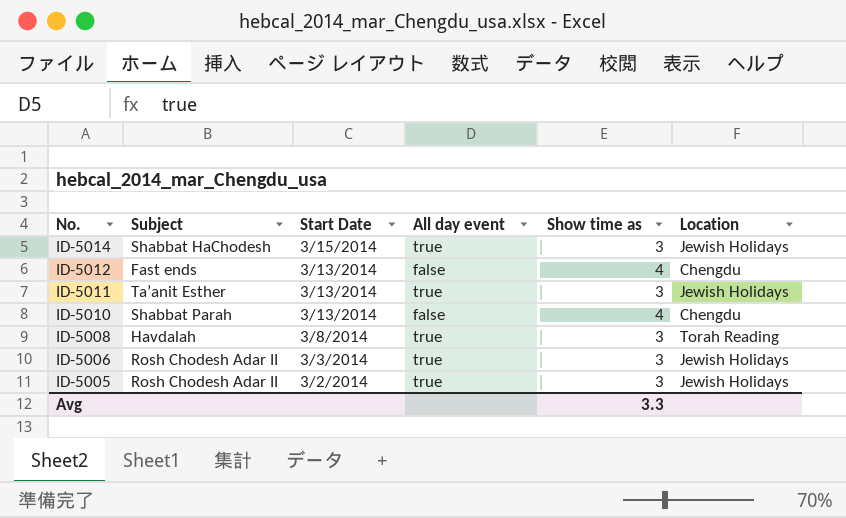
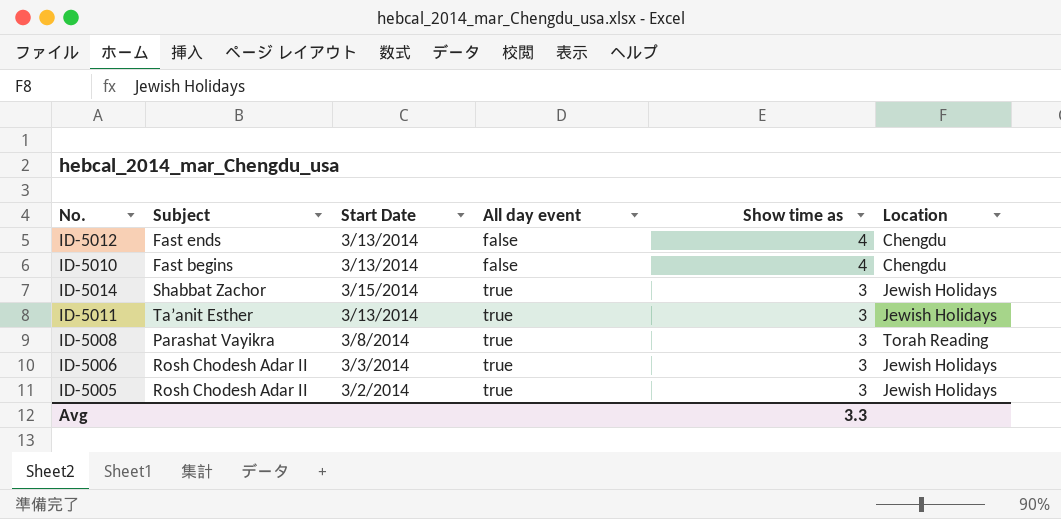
row order: No. descending -> All day event ascending
ID-5010 | Subject: Shabbat Parah -> Fast begins
ID-5014 | Subject: Shabbat HaChodesh -> Shabbat Zachor
ID-5008 | Subject: Havdalah -> Parashat Vayikra

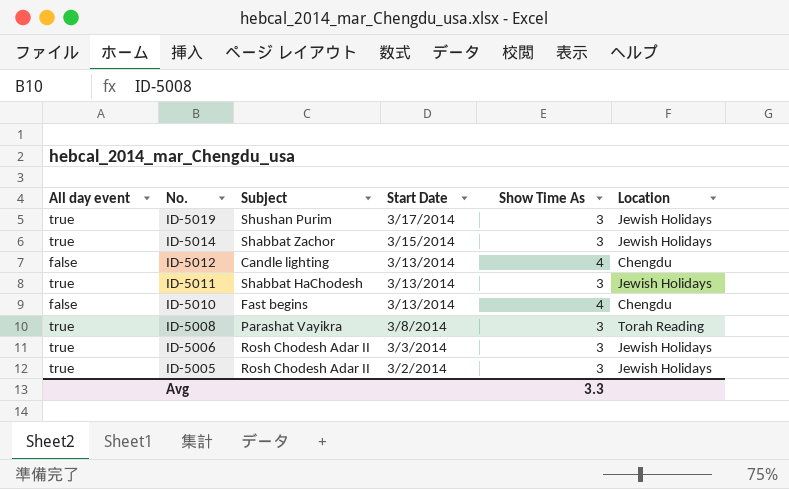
row order: All day event ascending -> No. descending
column All day event | position: 4 -> 1
column name: Show time as -> Show Time As
row ID-5019: none -> true | Shushan Purim | 3/17/2014 | 3 | Jewish Holidays
ID-5012 | Subject: Fast ends -> Candle lighting
ID-5011 | Subject: Ta’anit Esther -> Shabbat HaChodesh

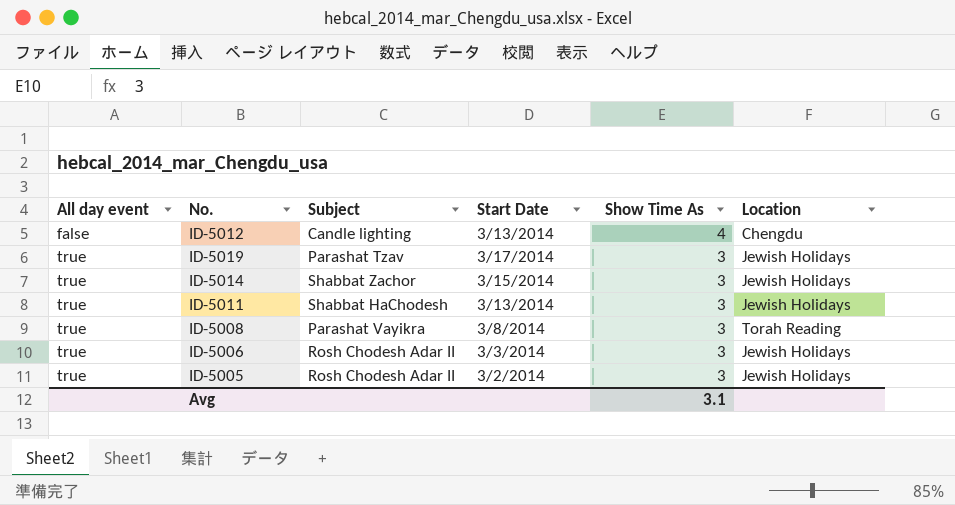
row order: No. descending -> All day event ascending
row ID-5010: false | Fast begins | 3/13/2014 | 4 | Chengdu -> none
ID-5019 | Subject: Shushan Purim -> Parashat Tzav
Avg | Show Time As: 3.3 -> 3.1

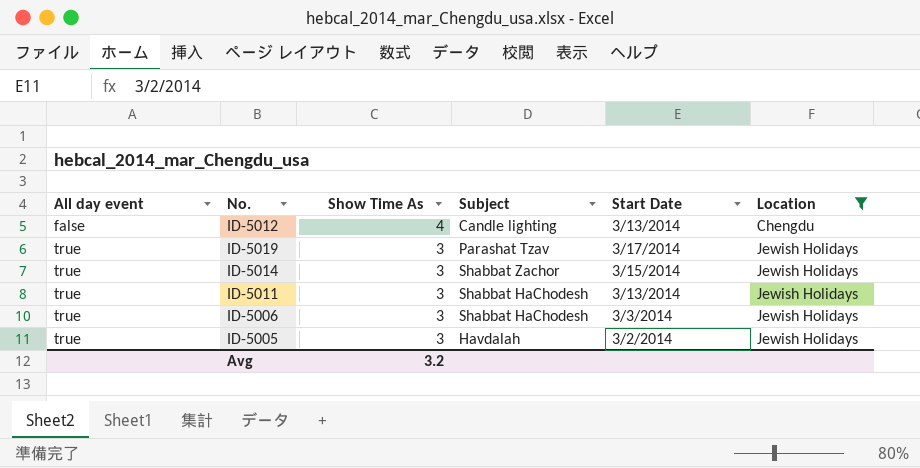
filter: none -> Location != Torah Reading
column Show Time As | position: 5 -> 3
ID-5006 | Subject: Rosh Chodesh Adar II -> Shabbat HaChodesh
ID-5005 | Subject: Rosh Chodesh Adar II -> Havdalah
Avg | Show Time As: 3.1 -> 3.2

